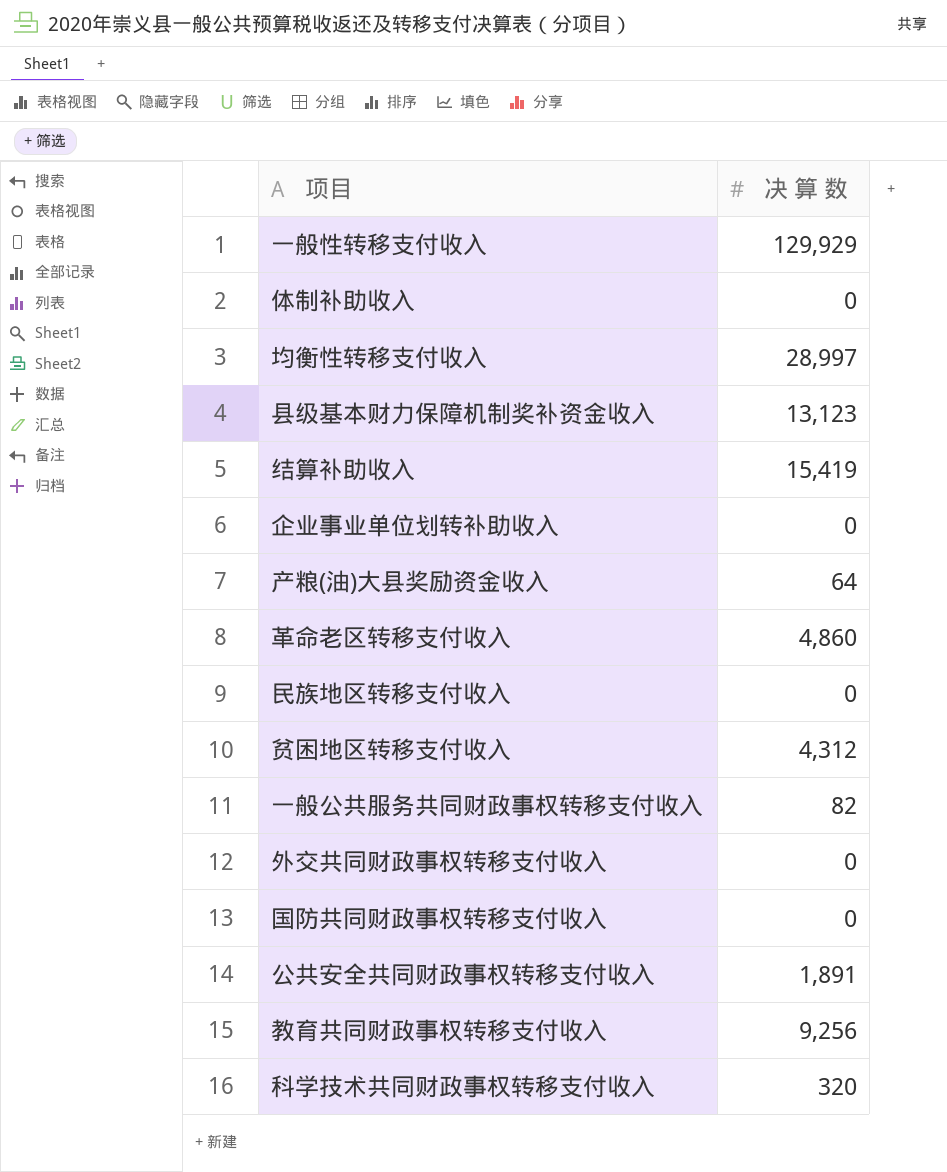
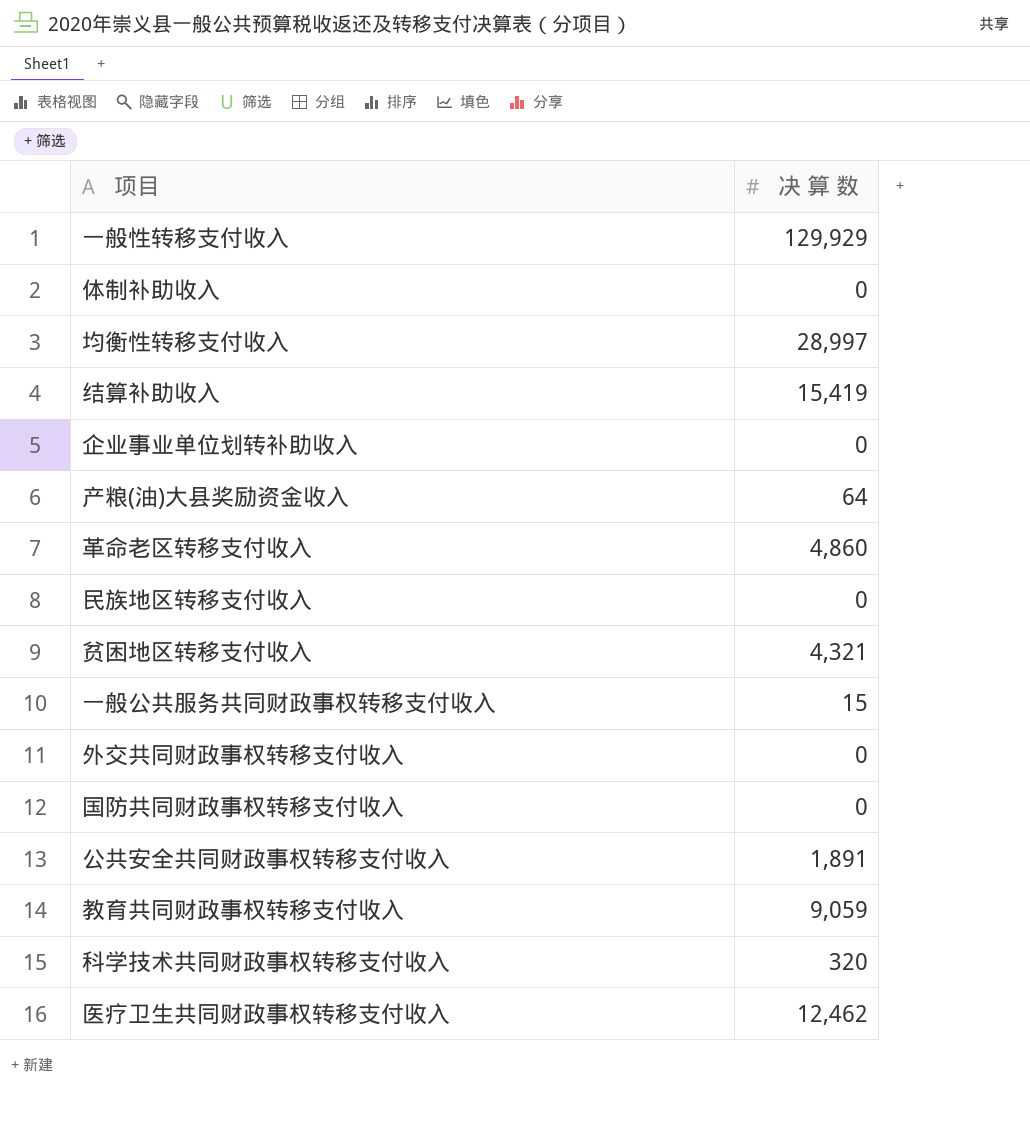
row 县级基本财力保障机制奖补资金收入: 13,123 -> none
贫困地区转移支付收入 | 决 算 数: 4,312 -> 4,321
一般公共服务共同财政事权转移支付收入 | 决 算 数: 82 -> 15
教育共同财政事权转移支付收入 | 决 算 数: 9,256 -> 9,059
row 医疗卫生共同财政事权转移支付收入: none -> 12,462

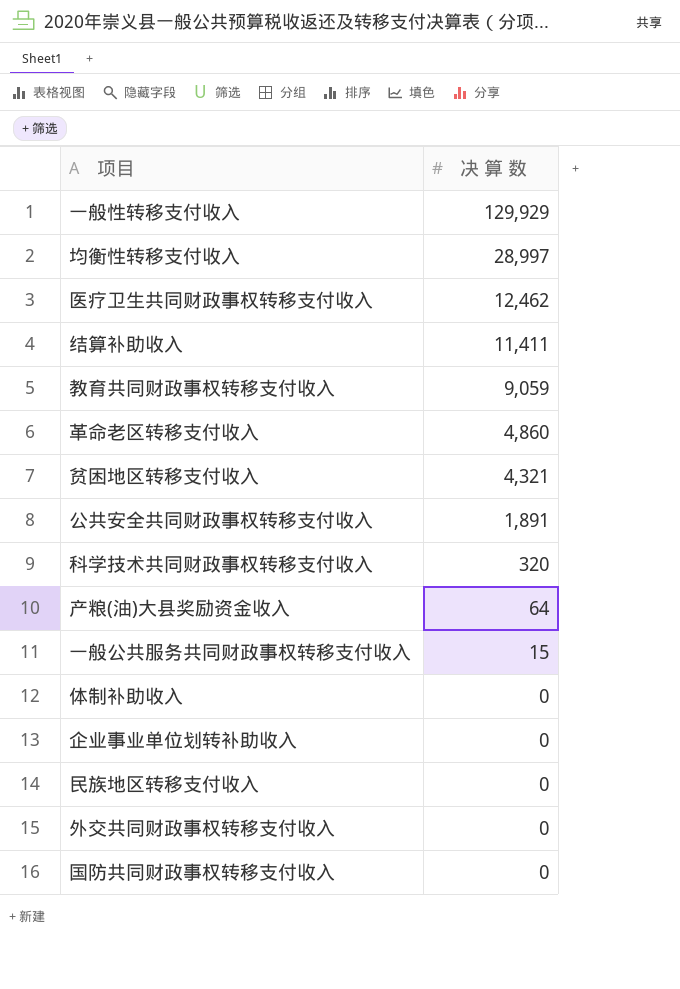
row order: none -> 决 算 数 descending
结算补助收入 | 决 算 数: 15,419 -> 11,411

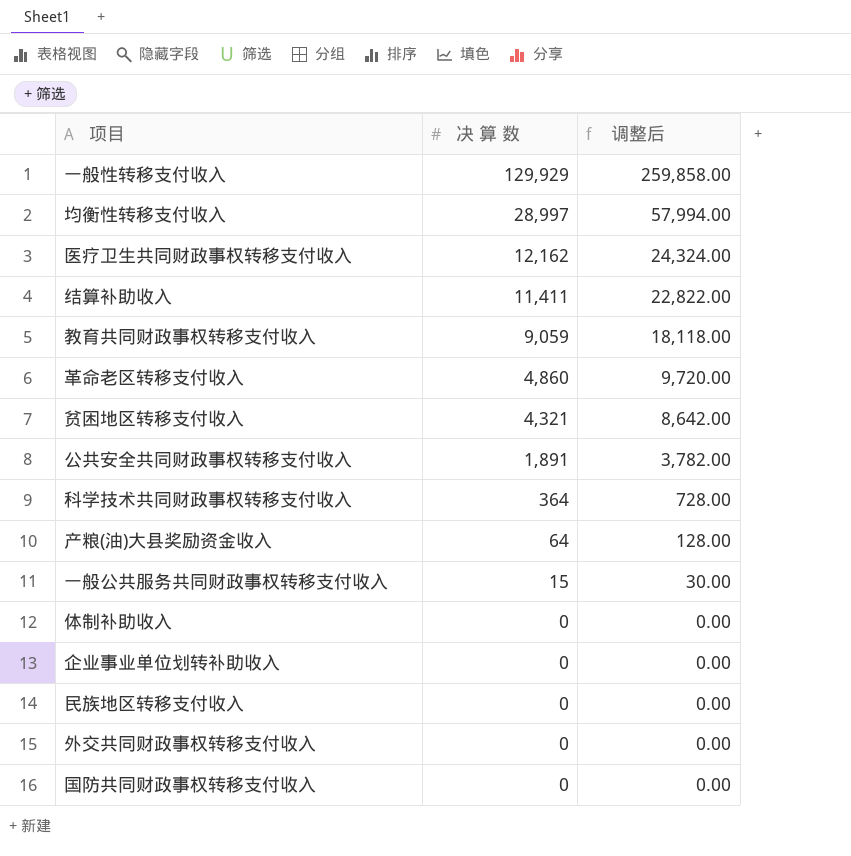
column 调整后 | formula: none -> [决 算 数] * 2
医疗卫生共同财政事权转移支付收入 | 决 算 数: 12,462 -> 12,162
科学技术共同财政事权转移支付收入 | 决 算 数: 320 -> 364

